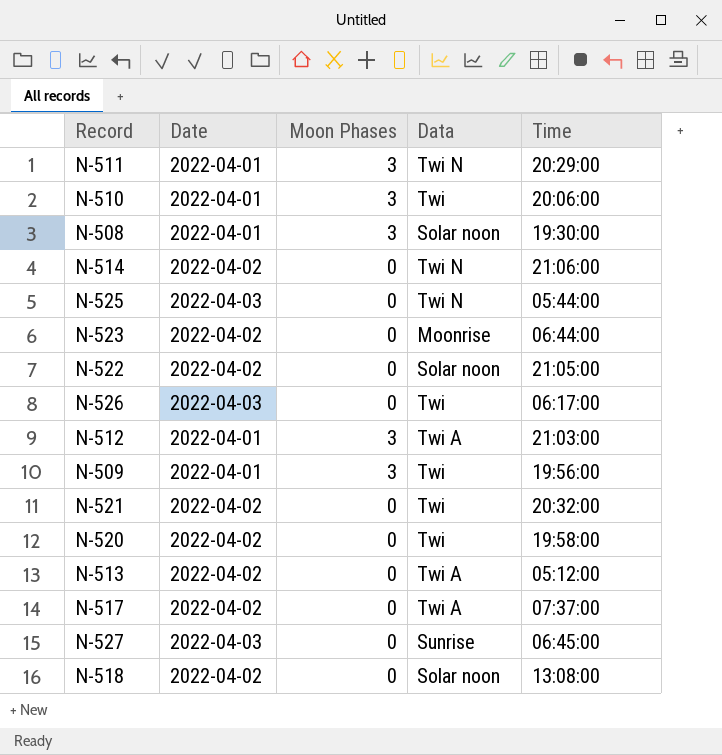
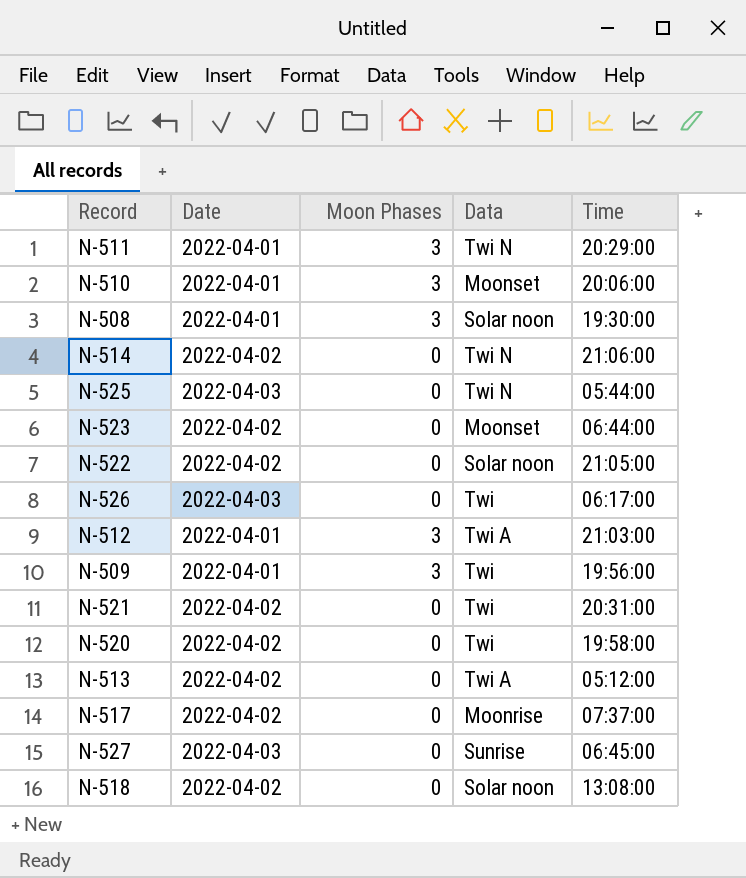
N-510 | Data: Twi -> Moonset
N-523 | Data: Moonrise -> Moonset
N-521 | Time: 20:32:00 -> 20:31:00
N-517 | Data: Twi A -> Moonrise

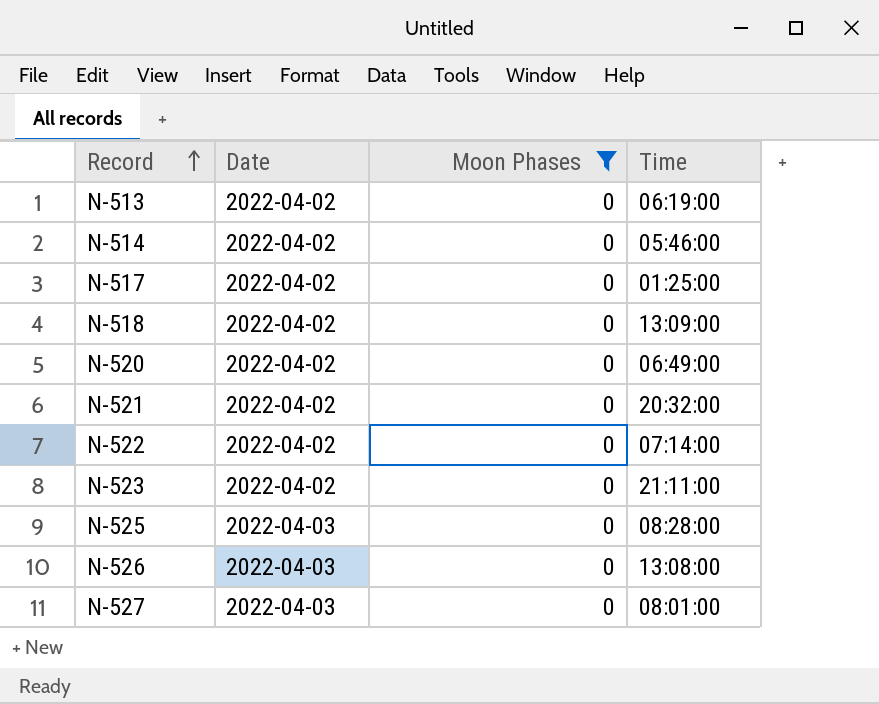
filter: none -> Moon Phases = 0
row order: none -> Record ascending
column Data | position: 4 -> none
N-513 | Time: 05:12:00 -> 06:19:00
N-514 | Time: 21:06:00 -> 05:46:00
N-517 | Time: 07:37:00 -> 01:25:00
N-518 | Time: 13:08:00 -> 13:09:00
N-520 | Time: 19:58:00 -> 06:49:00
N-521 | Time: 20:31:00 -> 20:32:00
N-522 | Time: 21:05:00 -> 07:14:00
N-523 | Time: 06:44:00 -> 21:11:00
N-525 | Time: 05:44:00 -> 08:28:00
N-526 | Time: 06:17:00 -> 13:08:00
N-527 | Time: 06:45:00 -> 08:01:00

